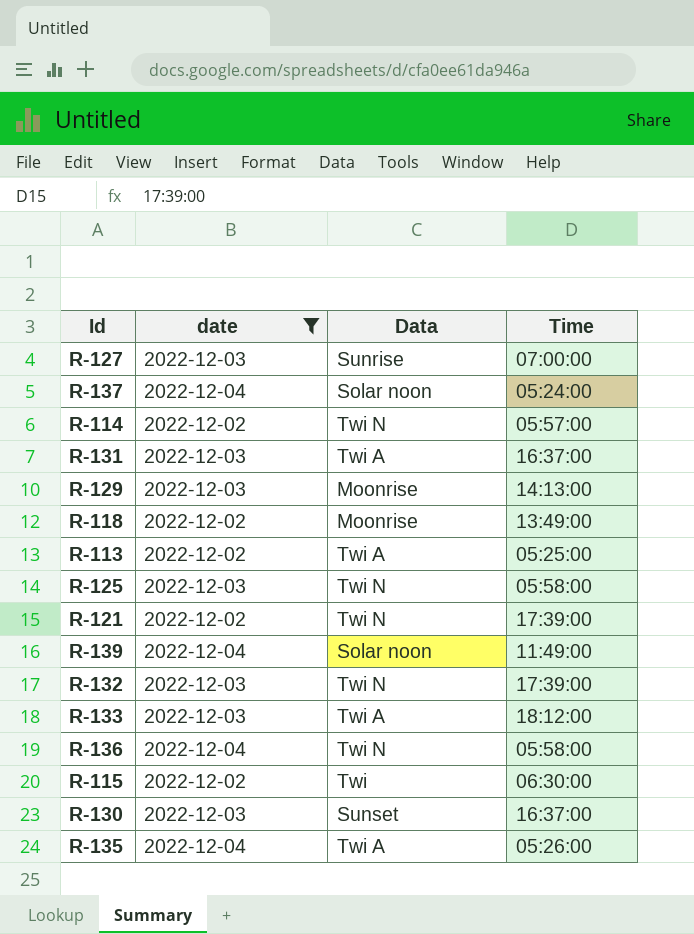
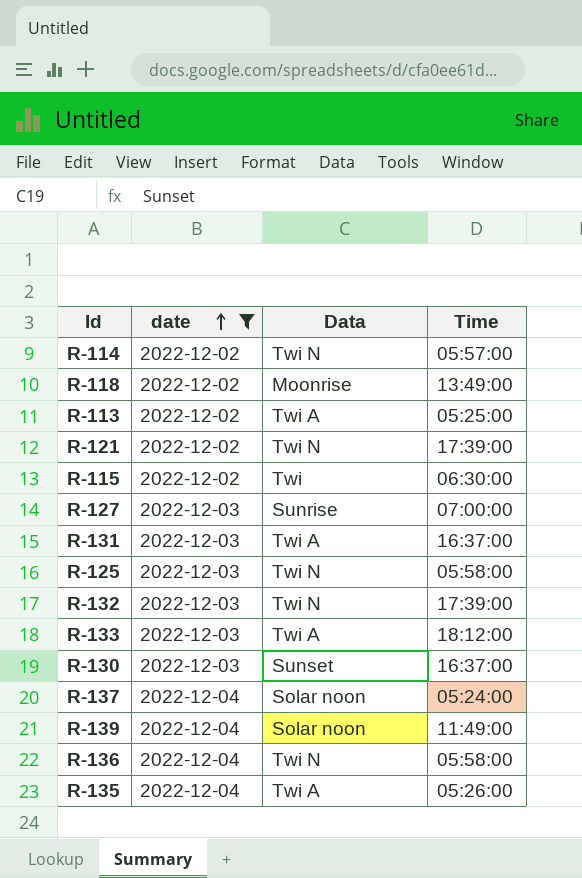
row order: none -> date ascending
row R-129: 2022-12-03 | Moonrise | 14:13:00 -> none

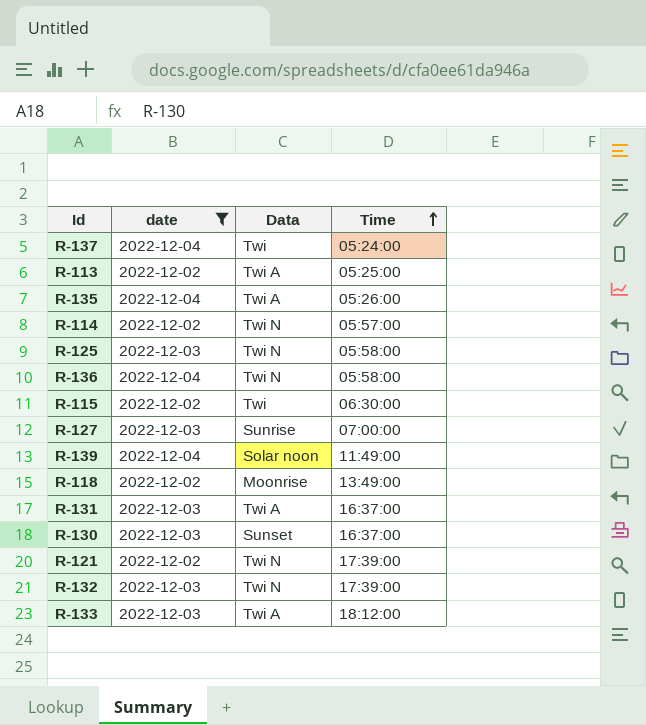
row order: date ascending -> Time ascending
R-137 | Data: Solar noon -> Twi

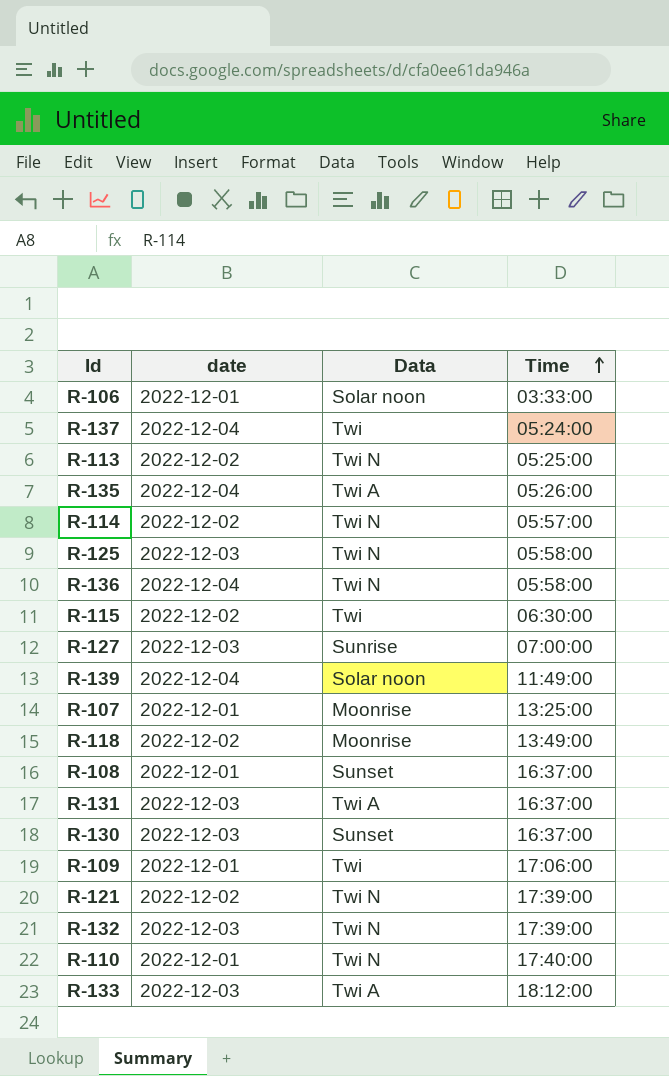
filter: date != 2022-12-01 -> none
R-113 | Data: Twi A -> Twi N

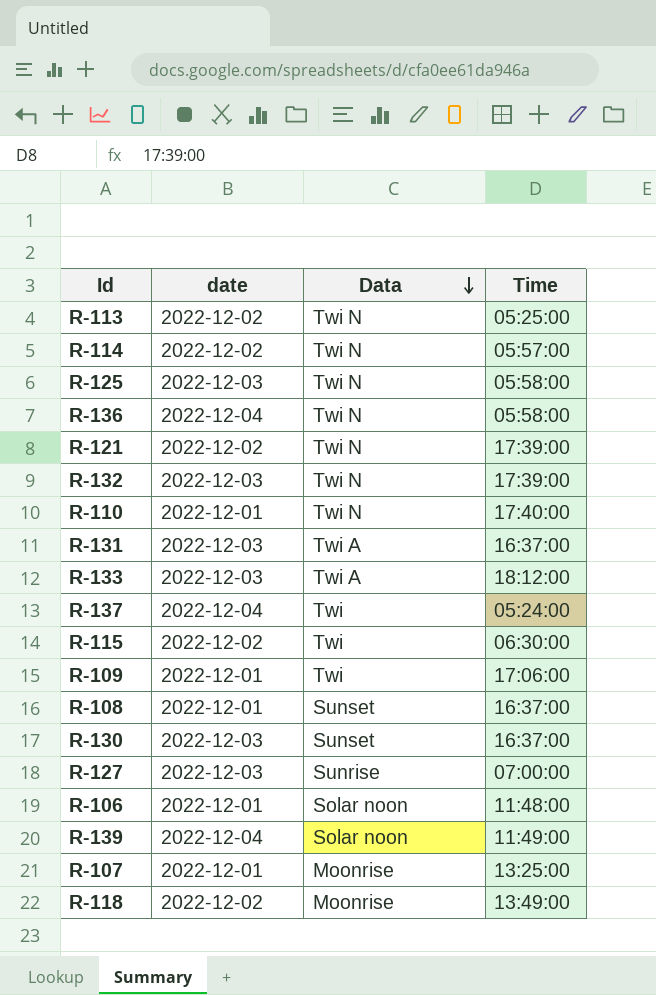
row order: Time ascending -> Data descending
row R-135: 2022-12-04 | Twi A | 05:26:00 -> none
R-106 | Time: 03:33:00 -> 11:48:00

